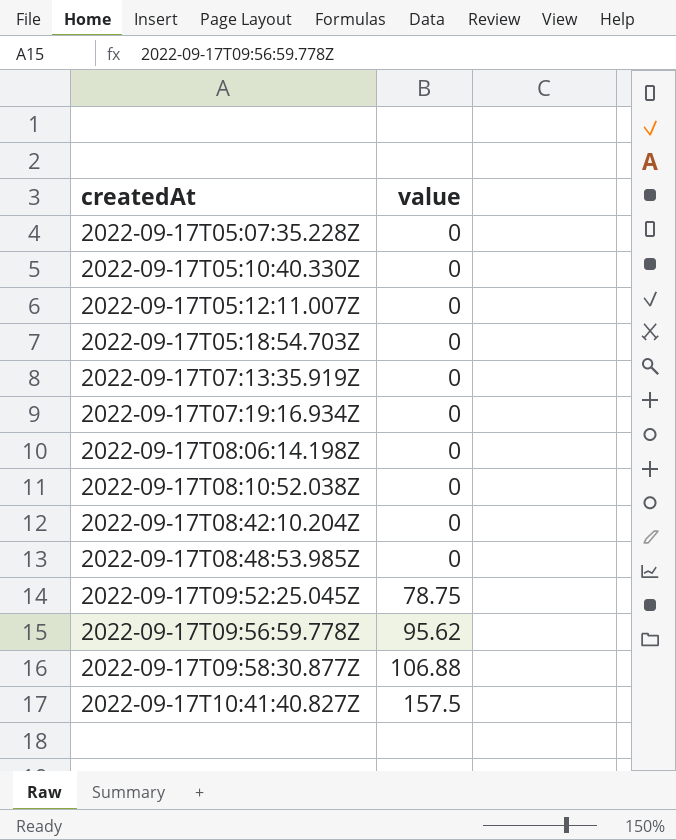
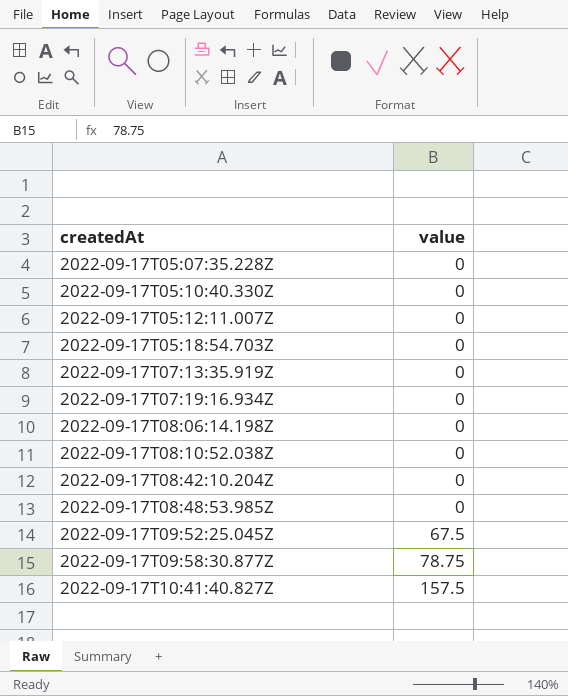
row 2022-09-17T09:56:59.778Z: 95.62 -> none
2022-09-17T09:52:25.045Z | value: 78.75 -> 67.5
2022-09-17T09:58:30.877Z | value: 106.88 -> 78.75

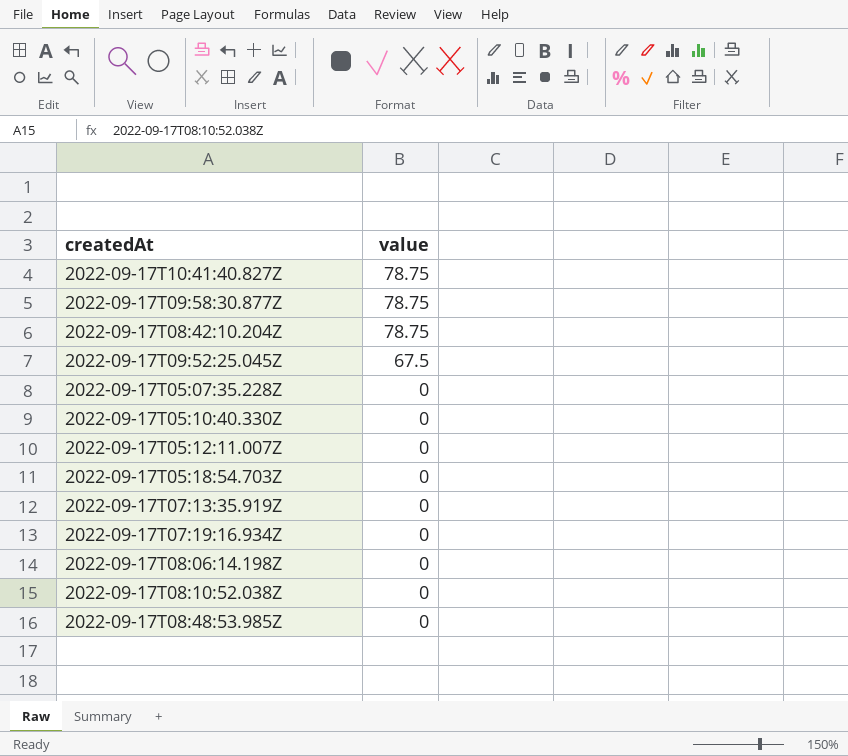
row order: createdAt ascending -> value descending
2022-09-17T10:41:40.827Z | value: 157.5 -> 78.75
2022-09-17T08:42:10.204Z | value: 0 -> 78.75

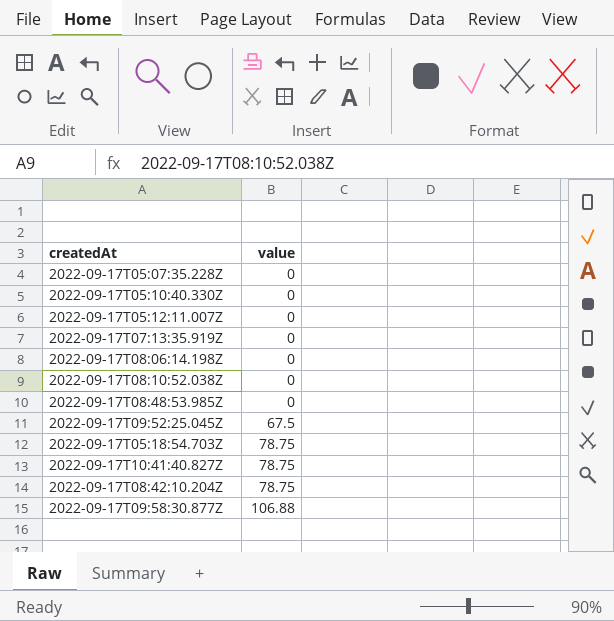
row order: value descending -> value ascending
row 2022-09-17T07:19:16.934Z: 0 -> none
2022-09-17T05:18:54.703Z | value: 0 -> 78.75
2022-09-17T09:58:30.877Z | value: 78.75 -> 106.88

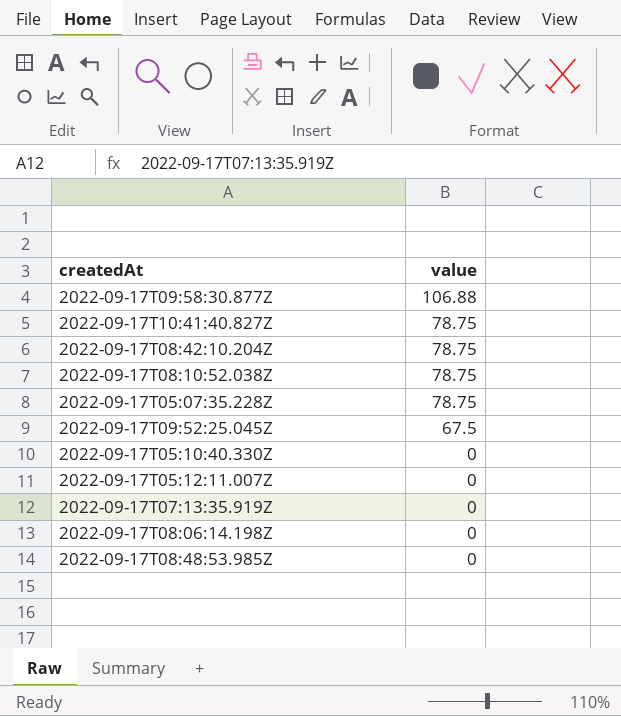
row order: value ascending -> value descending
row 2022-09-17T05:18:54.703Z: 78.75 -> none
2022-09-17T08:10:52.038Z | value: 0 -> 78.75
2022-09-17T05:07:35.228Z | value: 0 -> 78.75

